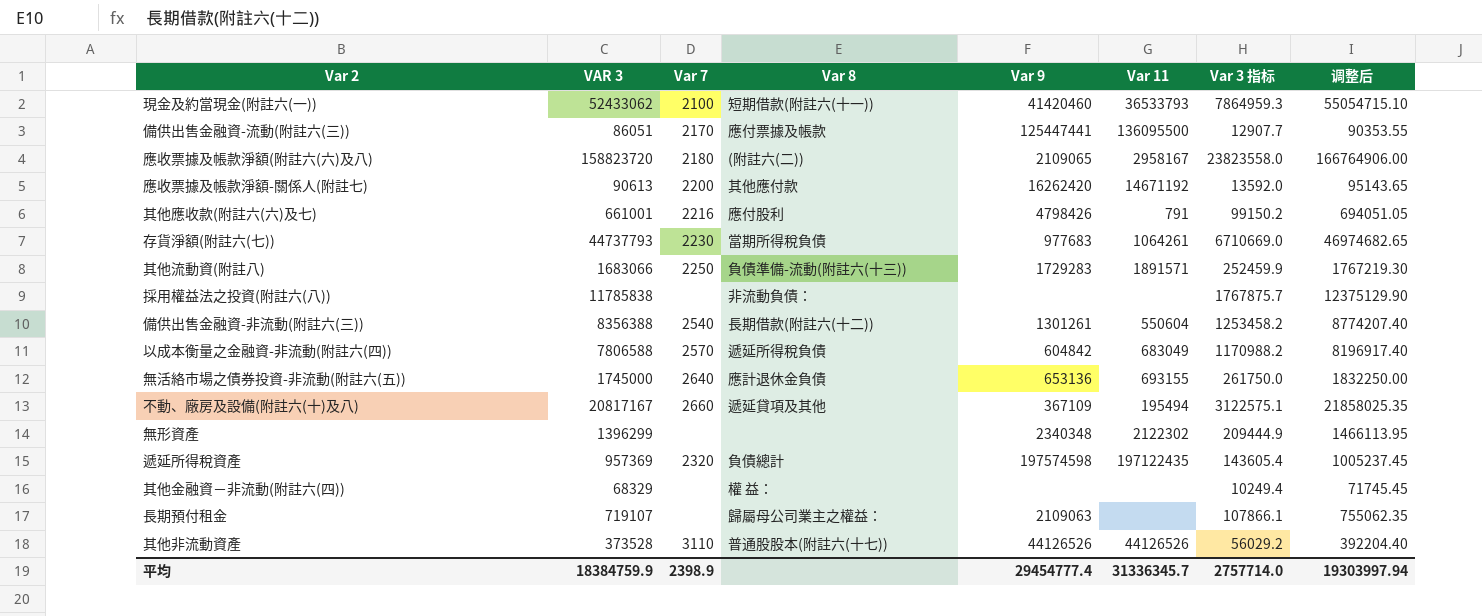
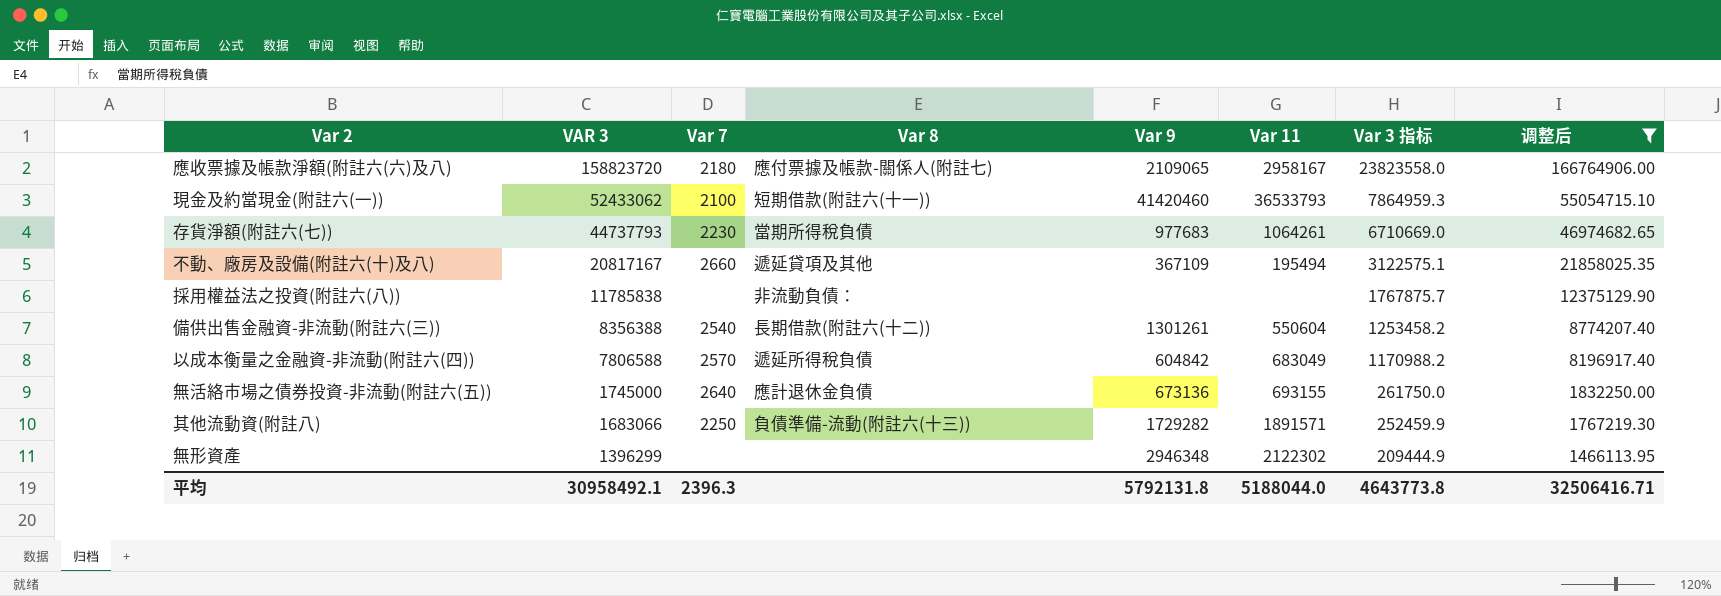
filter: none -> 调整后 >= 1466113.95
row order: none -> VAR 3 descending
應收票據及帳款淨額(附註六(六)及八) | Var 8: (附註六(二)) -> 應付票據及帳款-關係人(附註七)
無活絡市場之債券投資-非流動(附註六(五)) | Var 9: 653136 -> 673136
其他流動資(附註八) | Var 9: 1729283 -> 1729282
無形資產 | Var 9: 2340348 -> 2946348
平均 | VAR 3: 18384759.9 -> 30958492.1
平均 | Var 7: 2398.9 -> 2396.3
平均 | Var 9: 29454777.4 -> 5792131.8
平均 | Var 11: 31336345.7 -> 5188044.0
平均 | Var 3 指标: 2757714.0 -> 4643773.8
平均 | 调整后: 19303997.94 -> 32506416.71

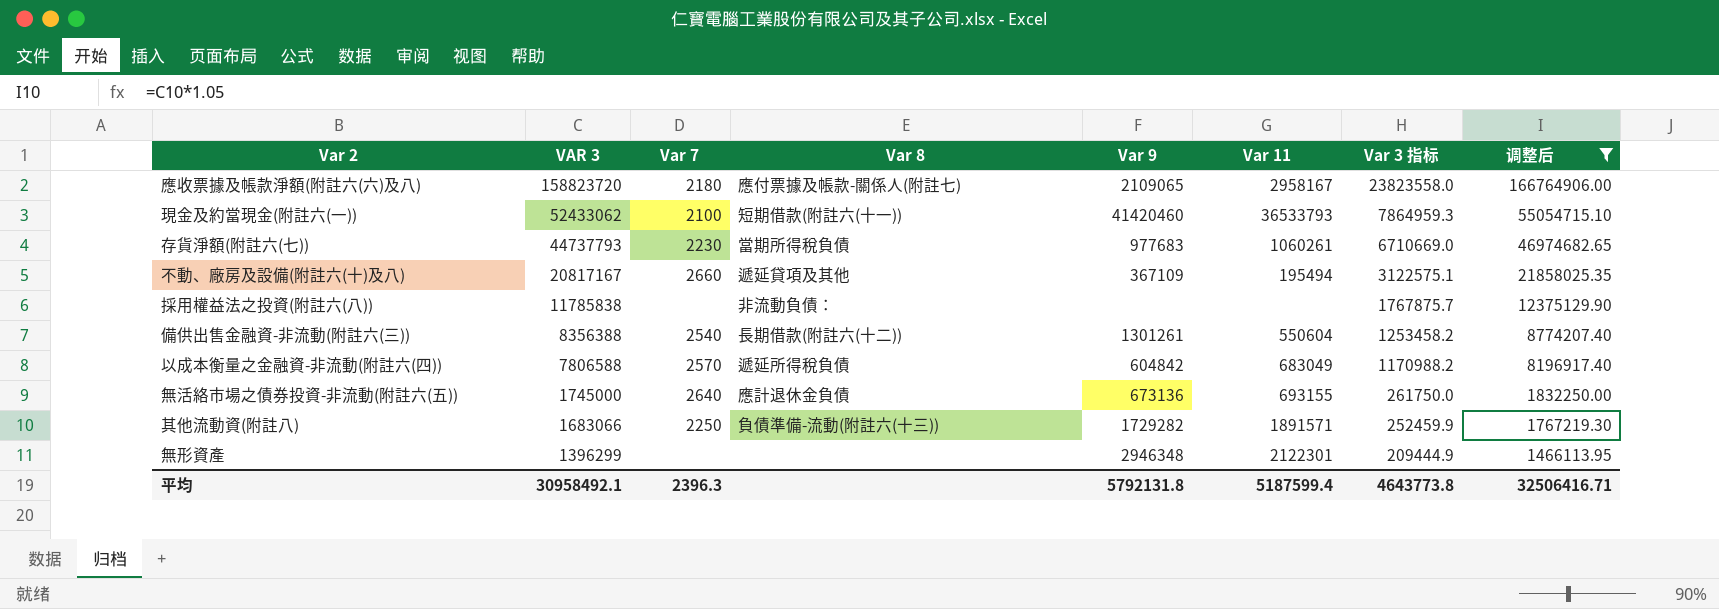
存貨淨額(附註六(七)) | Var 11: 1064261 -> 1060261
無形資產 | Var 11: 2122302 -> 2122301
平均 | Var 11: 5188044.0 -> 5187599.4

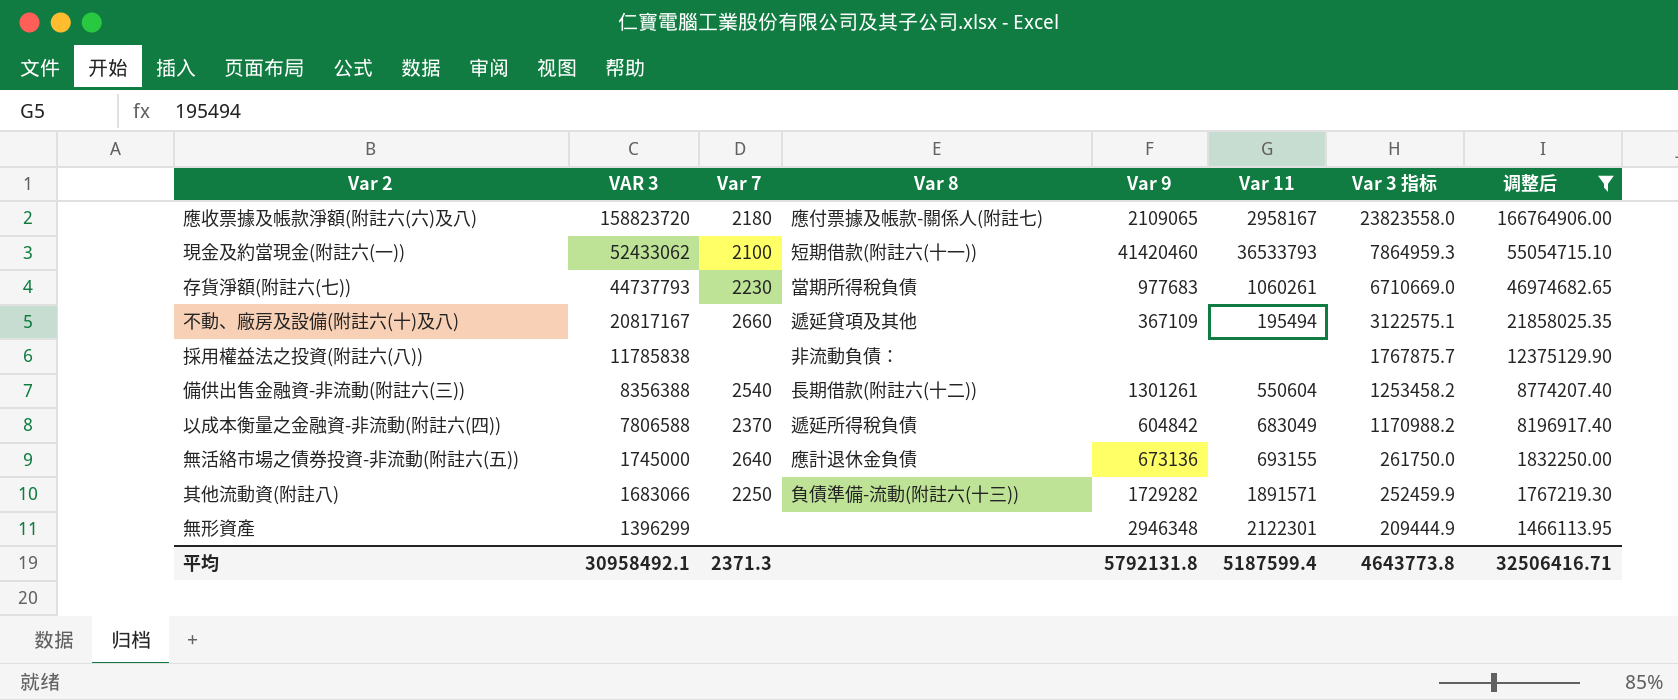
以成本衡量之金融資-非流動(附註六(四)) | Var 7: 2570 -> 2370
平均 | Var 7: 2396.3 -> 2371.3

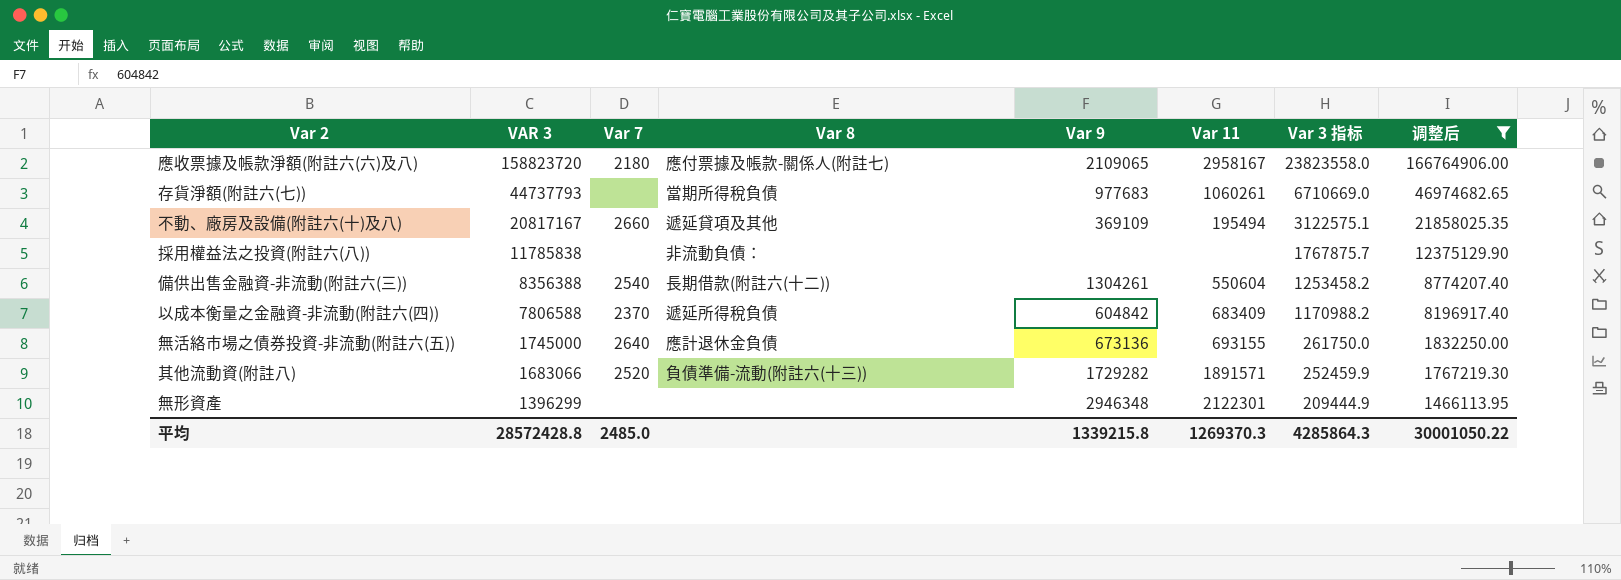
row 現金及約當現金(附註六(一)): 52433062 | 2100 | 短期借款(附註六(十一)) | 41420460 | 36533793 | 7864959.3 | 55054715.10 -> none
存貨淨額(附註六(七)) | Var 7: 2230 -> none
不動、廠房及設備(附註六(十)及八) | Var 9: 367109 -> 369109
備供出售金融資-非流動(附註六(三)) | Var 9: 1301261 -> 1304261
以成本衡量之金融資-非流動(附註六(四)) | Var 11: 683049 -> 683409
其他流動資(附註八) | Var 7: 2250 -> 2520
平均 | VAR 3: 30958492.1 -> 28572428.8
平均 | Var 7: 2371.3 -> 2485.0
平均 | Var 9: 5792131.8 -> 1339215.8
平均 | Var 11: 5187599.4 -> 1269370.3
平均 | Var 3 指标: 4643773.8 -> 4285864.3
平均 | 调整后: 32506416.71 -> 30001050.22

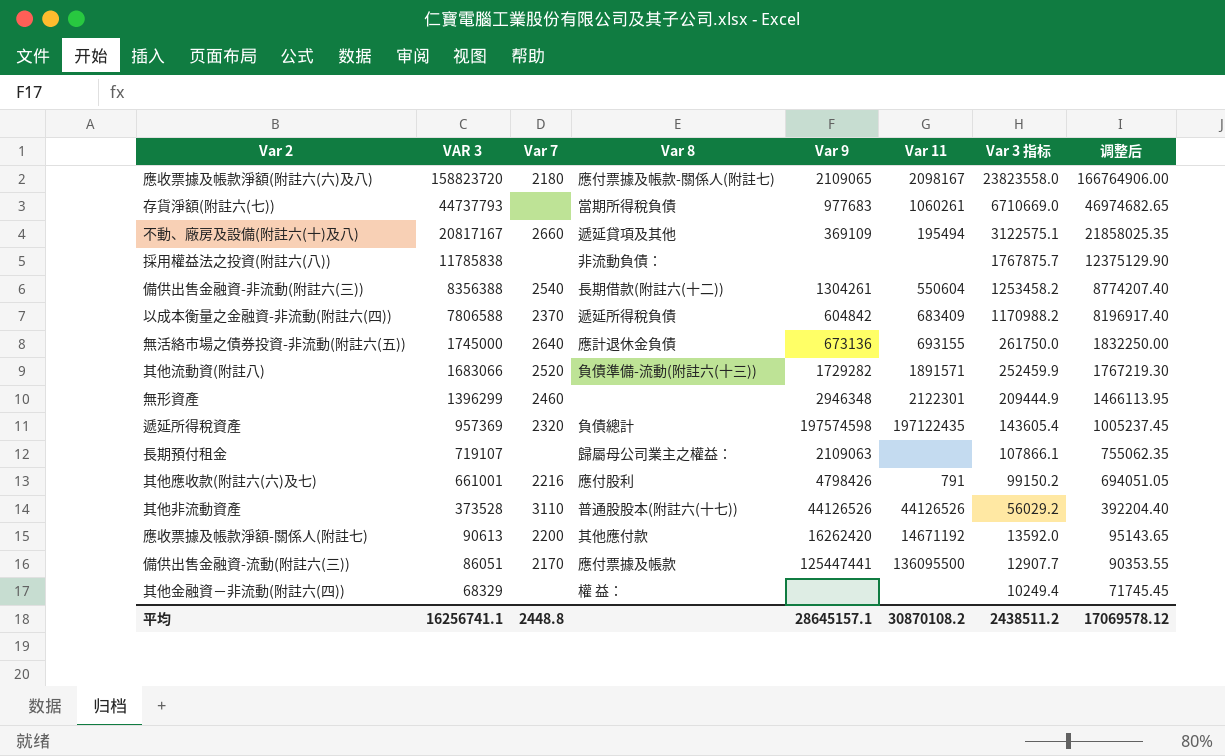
filter: 调整后 >= 1466113.95 -> none
應收票據及帳款淨額(附註六(六)及八) | Var 11: 2958167 -> 2098167
無形資產 | Var 7: none -> 2460
平均 | VAR 3: 28572428.8 -> 16256741.1
平均 | Var 7: 2485.0 -> 2448.8
平均 | Var 9: 1339215.8 -> 28645157.1
平均 | Var 11: 1269370.3 -> 30870108.2
平均 | Var 3 指标: 4285864.3 -> 2438511.2
平均 | 调整后: 30001050.22 -> 17069578.12

